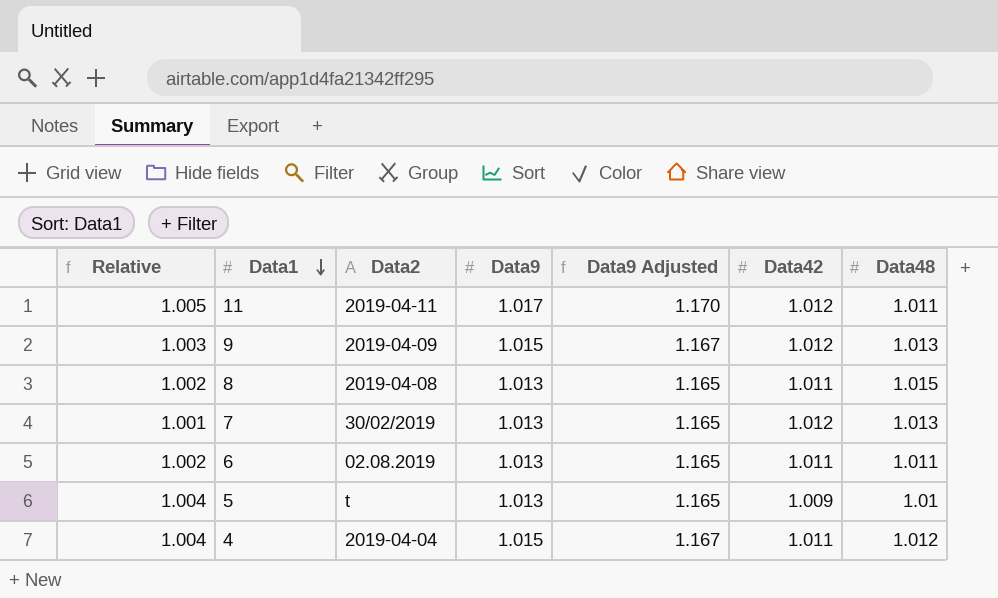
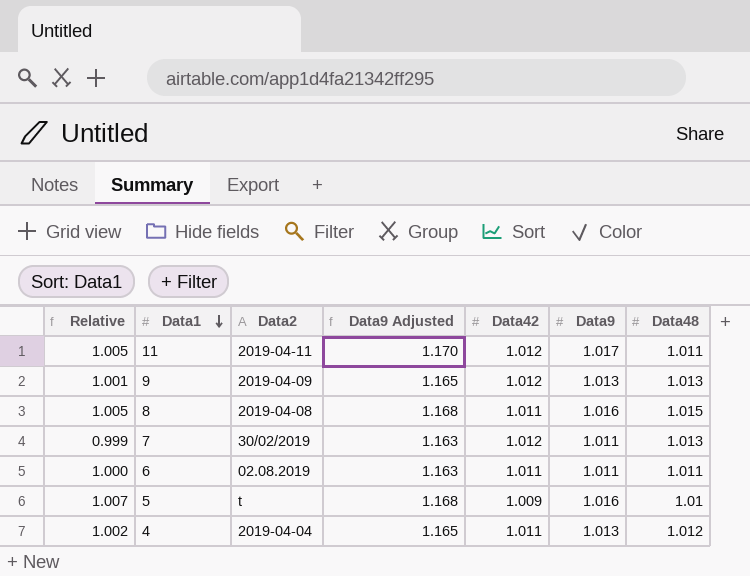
column Data9 | position: 4 -> 6
9 | Relative: 1.003 -> 1.001
9 | Data9 Adjusted: 1.167 -> 1.165
9 | Data9: 1.015 -> 1.013
8 | Relative: 1.002 -> 1.005
8 | Data9 Adjusted: 1.165 -> 1.168
8 | Data9: 1.013 -> 1.016
7 | Relative: 1.001 -> 0.999
7 | Data9 Adjusted: 1.165 -> 1.163
7 | Data9: 1.013 -> 1.011
6 | Relative: 1.002 -> 1.000
6 | Data9 Adjusted: 1.165 -> 1.163
6 | Data9: 1.013 -> 1.011
5 | Relative: 1.004 -> 1.007
5 | Data9 Adjusted: 1.165 -> 1.168
5 | Data9: 1.013 -> 1.016
4 | Relative: 1.004 -> 1.002
4 | Data9 Adjusted: 1.167 -> 1.165
4 | Data9: 1.015 -> 1.013

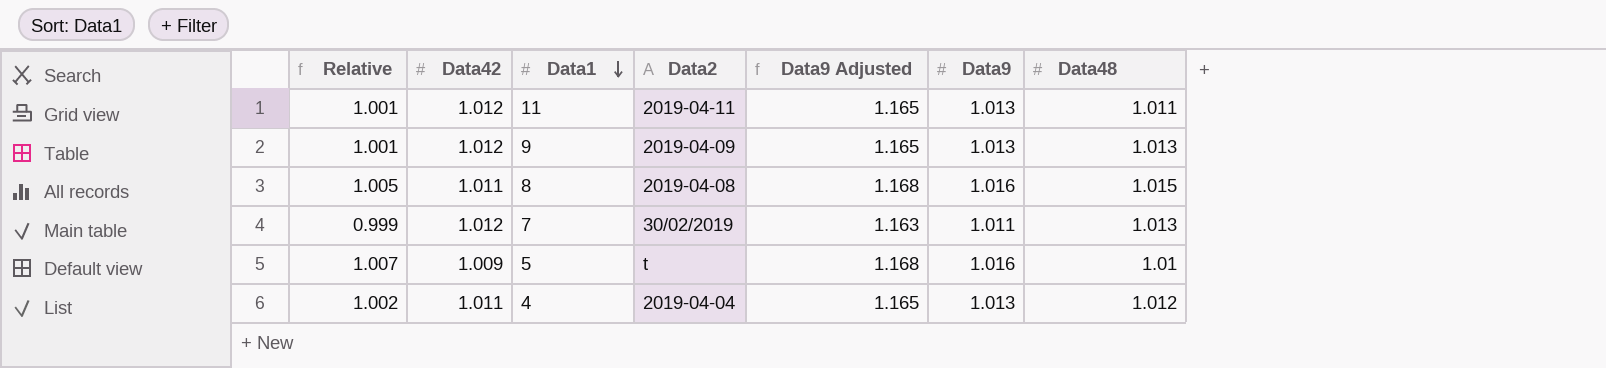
column Data42 | position: 5 -> 2
row 6: 1.000 | 02.08.2019 | 1.163 | 1.011 | 1.011 | 1.011 -> none
11 | Relative: 1.005 -> 1.001
11 | Data9 Adjusted: 1.170 -> 1.165
11 | Data9: 1.017 -> 1.013

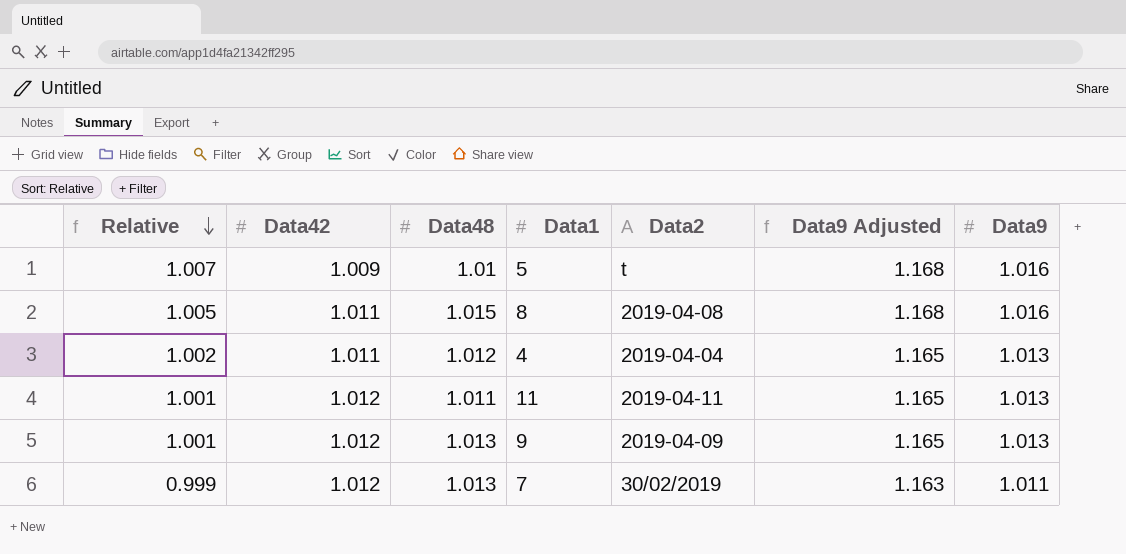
row order: Data1 descending -> Relative descending
column Data48 | position: 7 -> 3

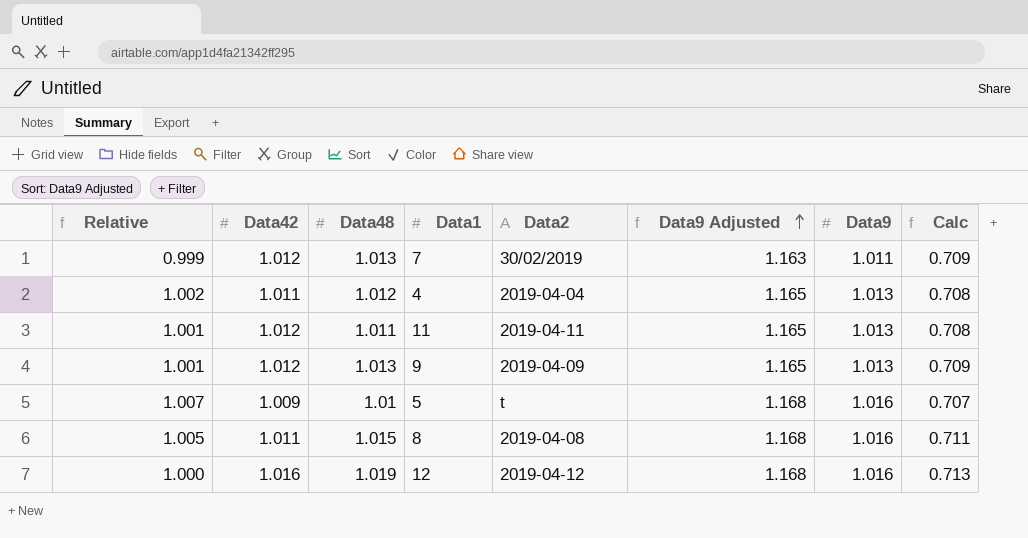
row order: Relative descending -> Data9 Adjusted ascending
column Calc | formula: none -> [Data48] * 0.7
row 12: none -> 1.000 | 1.016 | 1.019 | 2019-04-12 | 1.168 | 1.016 | 0.713

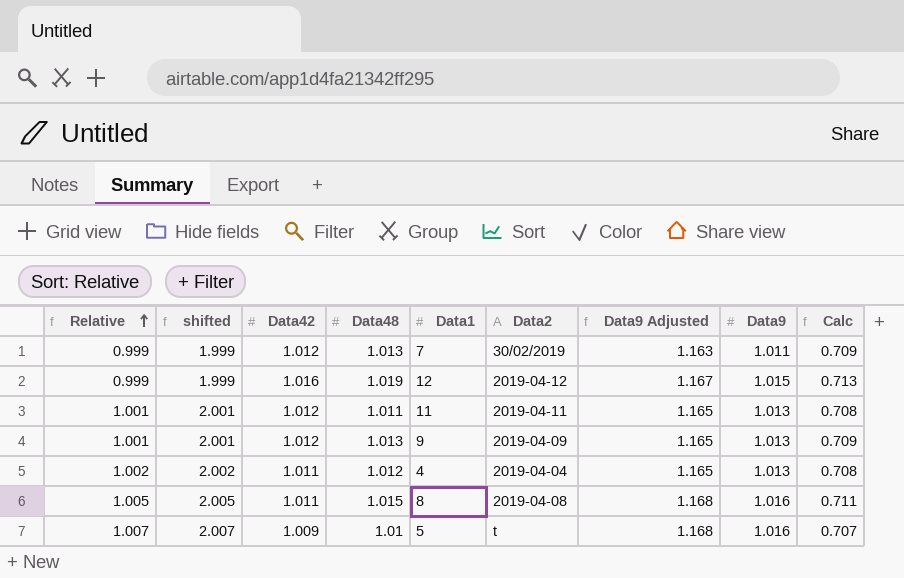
row order: Data9 Adjusted ascending -> Relative ascending
column shifted | formula: none -> [Relative] + 1
12 | Relative: 1.000 -> 0.999
12 | Data9 Adjusted: 1.168 -> 1.167
12 | Data9: 1.016 -> 1.015

